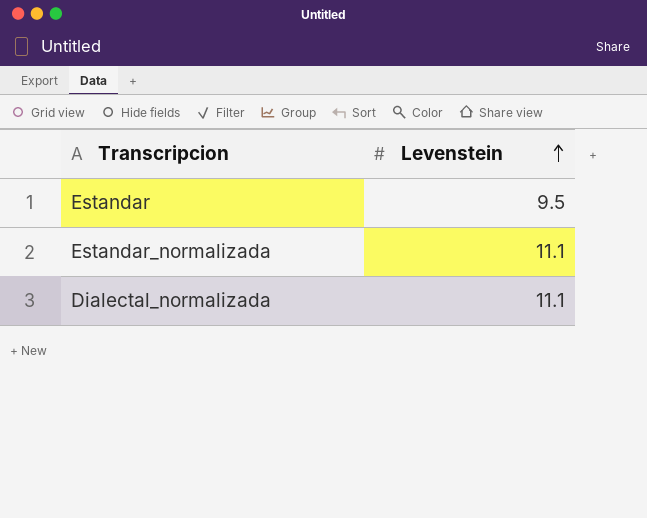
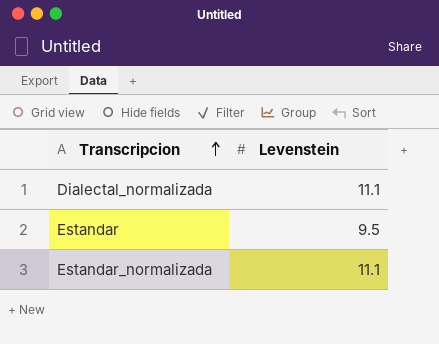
row order: Levenstein ascending -> Transcripcion ascending

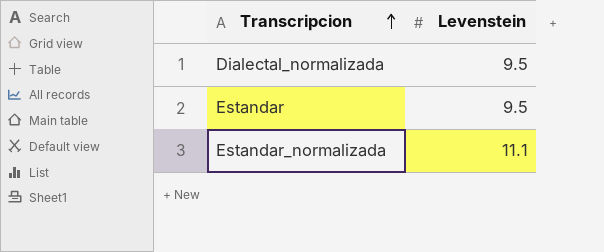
Dialectal_normalizada | Levenstein: 11.1 -> 9.5

